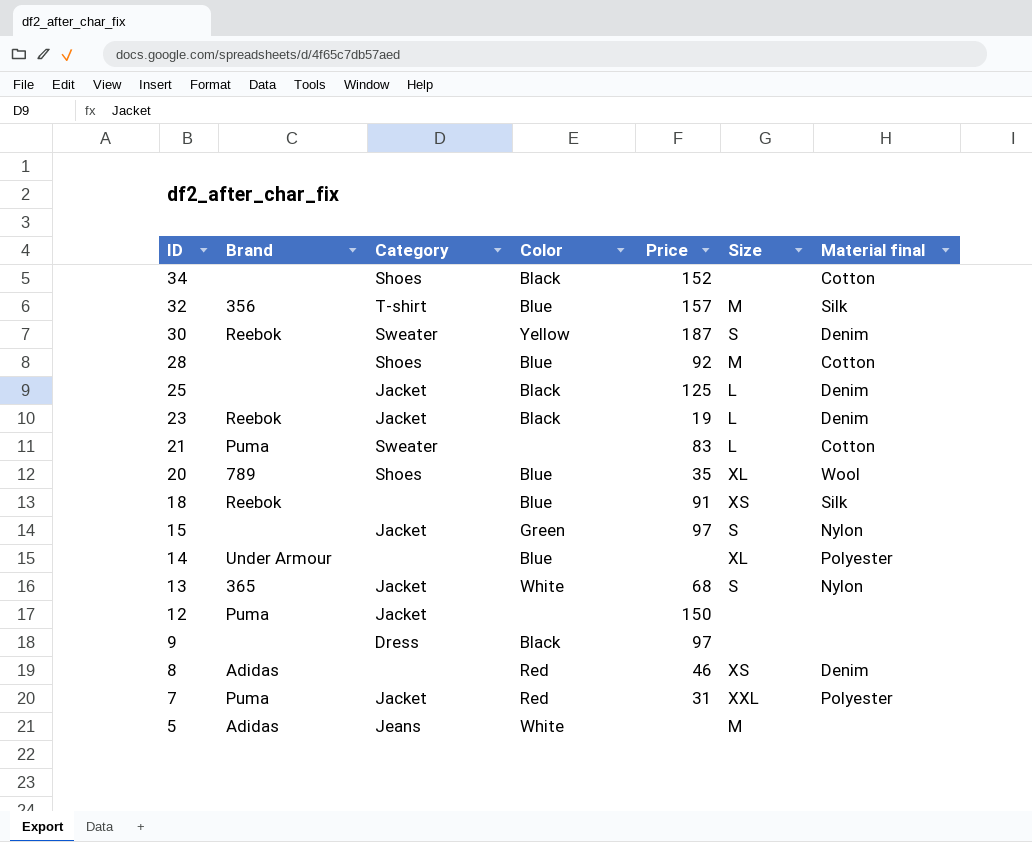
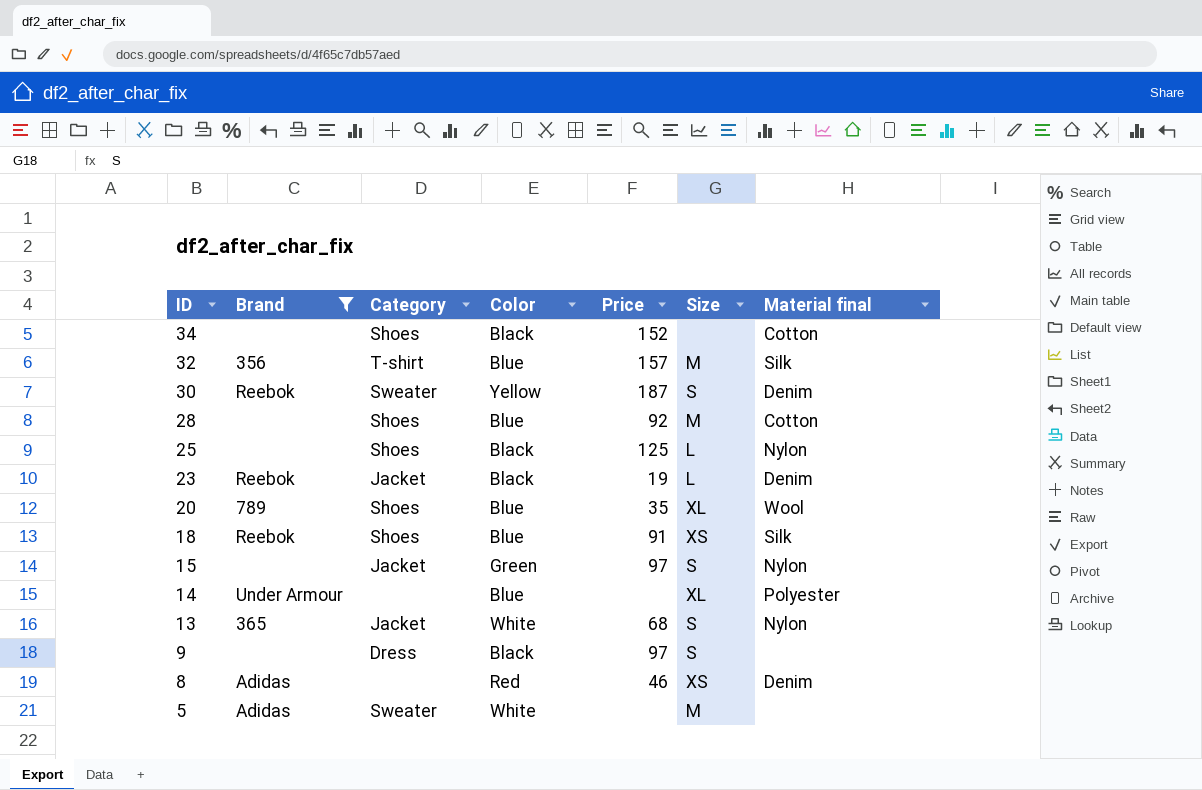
filter: none -> Brand != Puma
25 | Category: Jacket -> Shoes
25 | Material final: Denim -> Nylon
18 | Category: none -> Shoes
9 | Size: none -> S
5 | Category: Jeans -> Sweater

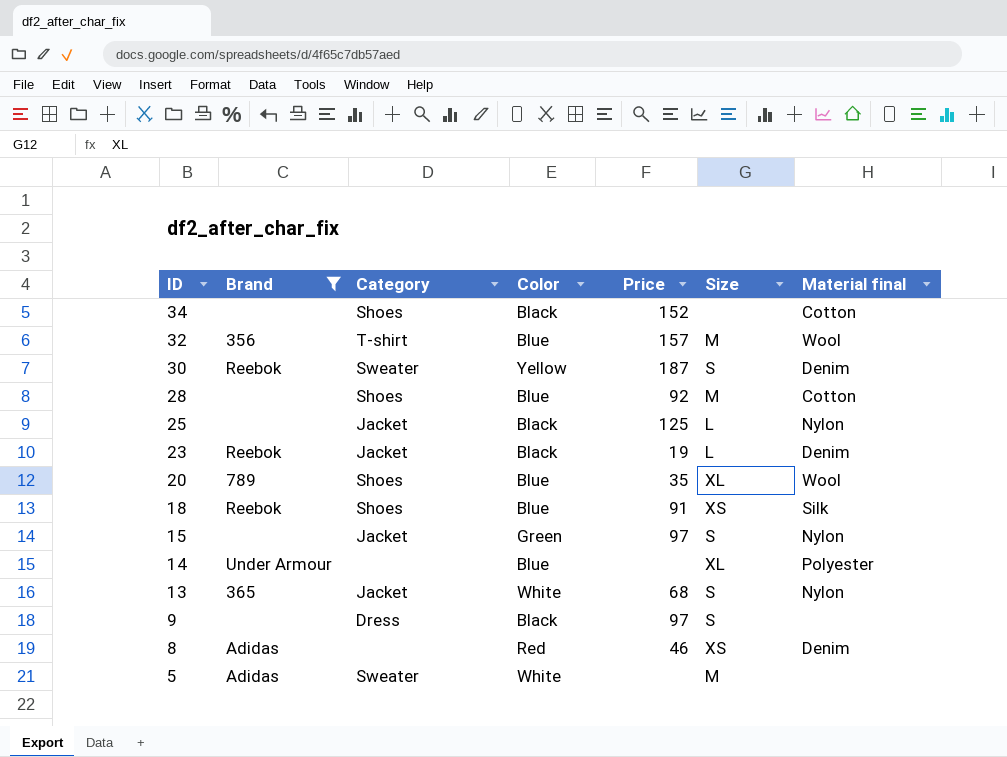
32 | Material final: Silk -> Wool
25 | Category: Shoes -> Jacket

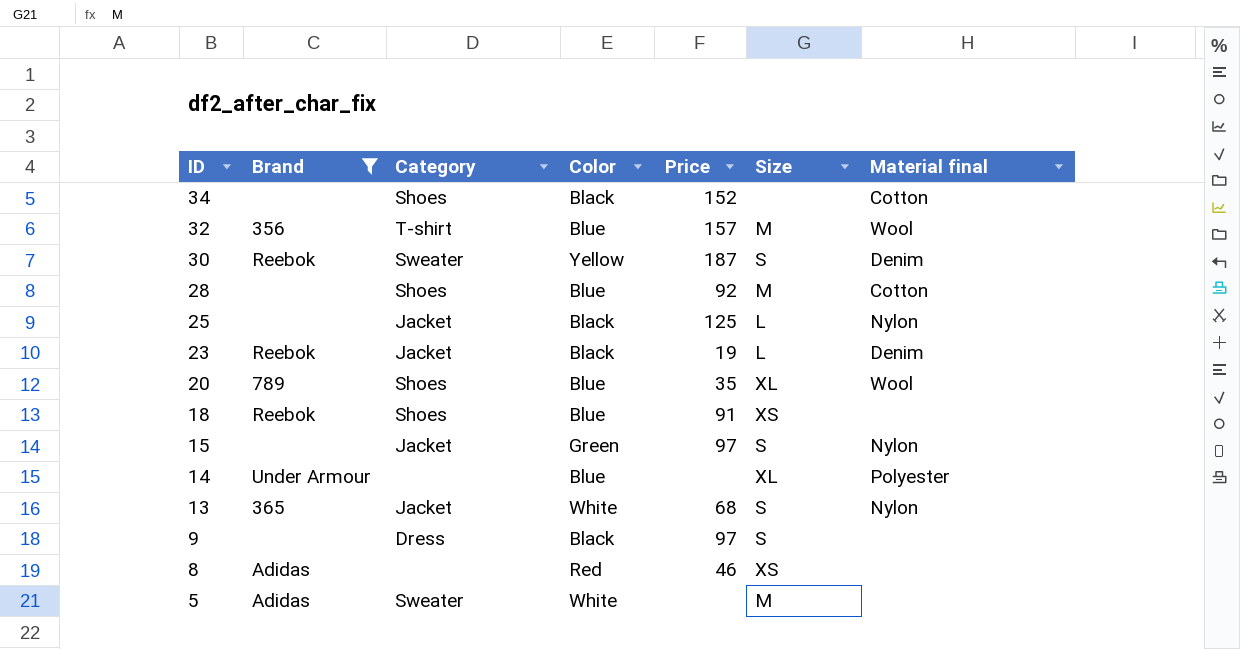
18 | Material final: Silk -> none
8 | Material final: Denim -> none

